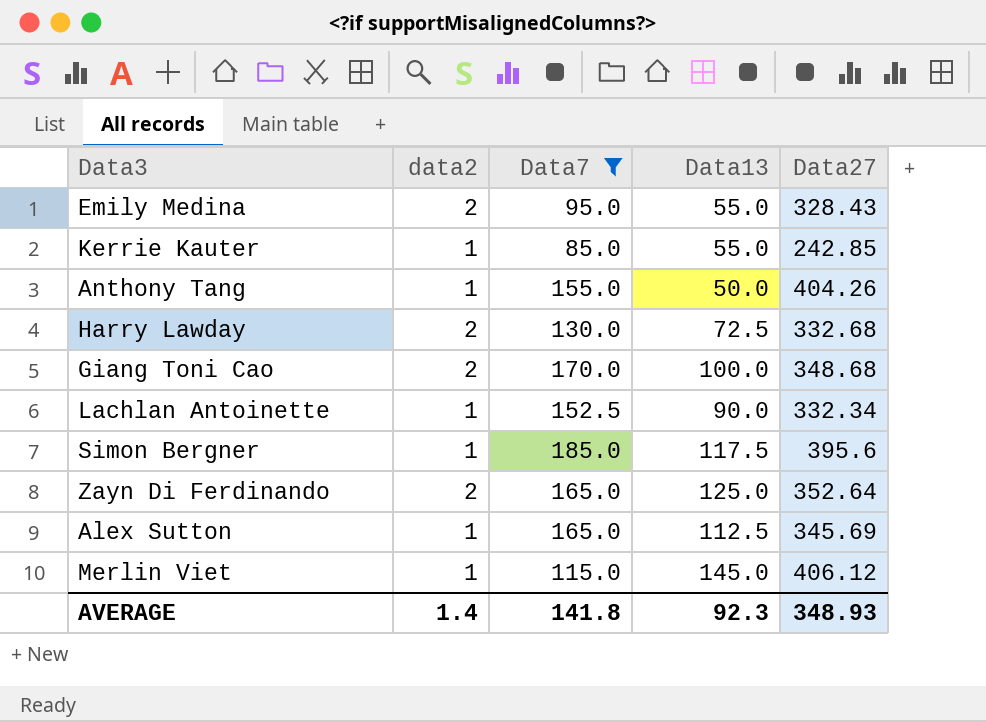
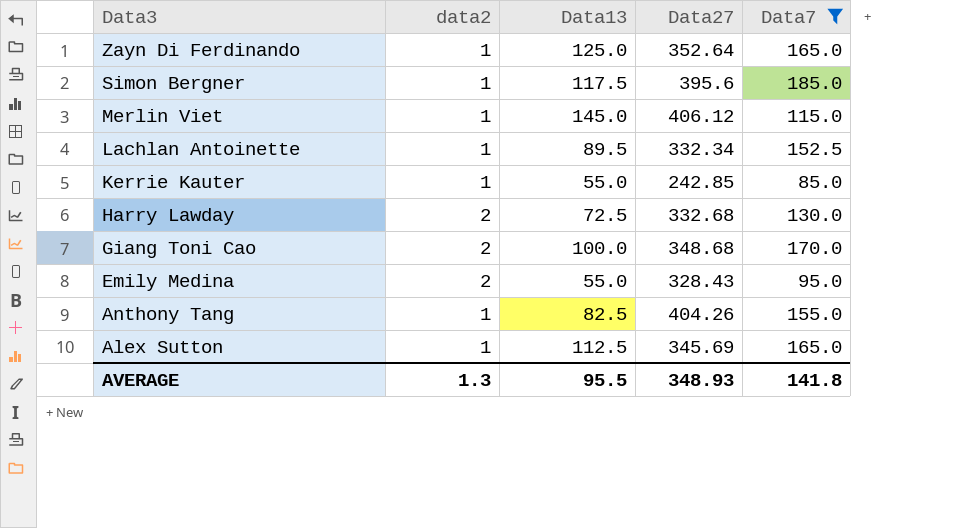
row order: none -> Data3 descending
column Data7 | position: 3 -> 5
Zayn Di Ferdinando | data2: 2 -> 1
Lachlan Antoinette | Data13: 90.0 -> 89.5
Anthony Tang | Data13: 50.0 -> 82.5
AVERAGE | data2: 1.4 -> 1.3
AVERAGE | Data13: 92.3 -> 95.5

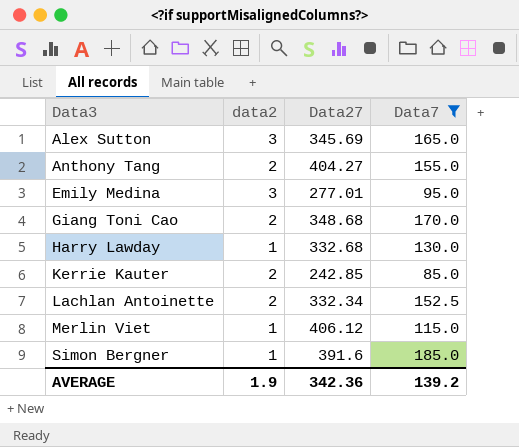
row order: Data3 descending -> Data3 ascending
column Data13 | position: 3 -> none
row Zayn Di Ferdinando: 1 | 125.0 | 352.64 | 165.0 -> none
Alex Sutton | data2: 1 -> 3
Anthony Tang | data2: 1 -> 2
Anthony Tang | Data27: 404.26 -> 404.27
Emily Medina | data2: 2 -> 3
Emily Medina | Data27: 328.43 -> 277.01
Harry Lawday | data2: 2 -> 1
Kerrie Kauter | data2: 1 -> 2
Lachlan Antoinette | data2: 1 -> 2
Simon Bergner | Data27: 395.6 -> 391.6
AVERAGE | data2: 1.3 -> 1.9
AVERAGE | Data27: 348.93 -> 342.36
AVERAGE | Data7: 141.8 -> 139.2

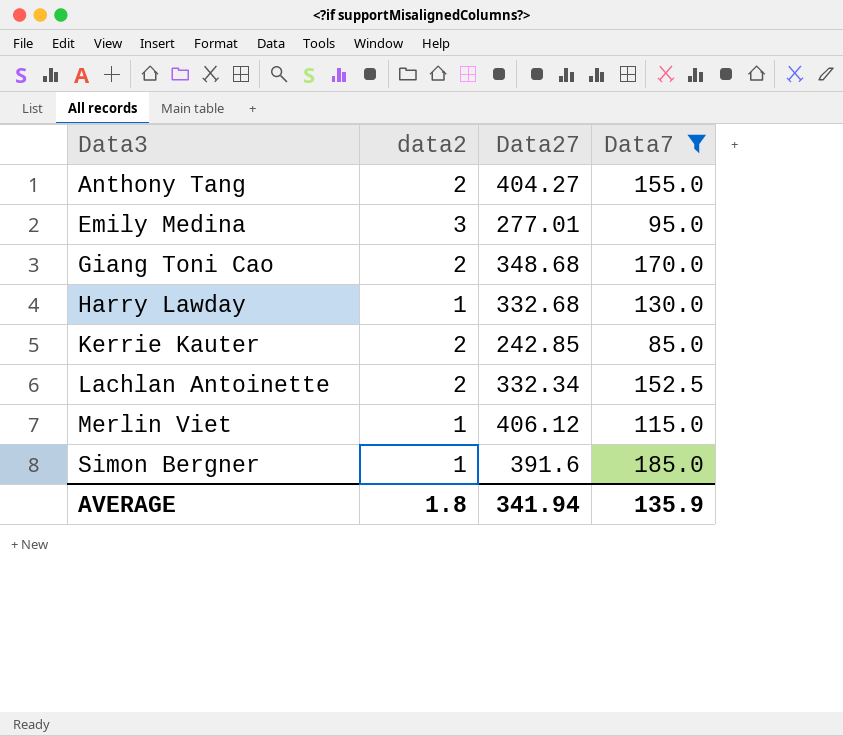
row Alex Sutton: 3 | 345.69 | 165.0 -> none
AVERAGE | data2: 1.9 -> 1.8
AVERAGE | Data27: 342.36 -> 341.94
AVERAGE | Data7: 139.2 -> 135.9

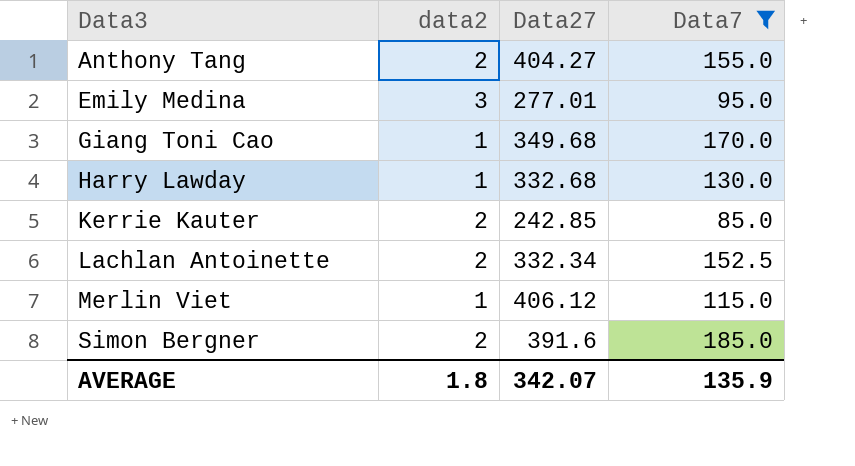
Giang Toni Cao | data2: 2 -> 1
Giang Toni Cao | Data27: 348.68 -> 349.68
Simon Bergner | data2: 1 -> 2
AVERAGE | Data27: 341.94 -> 342.07

